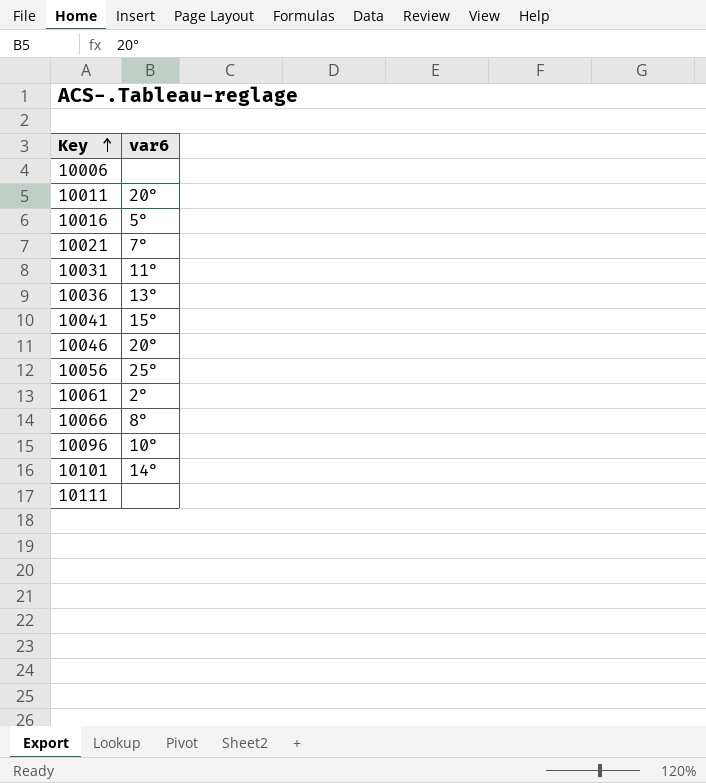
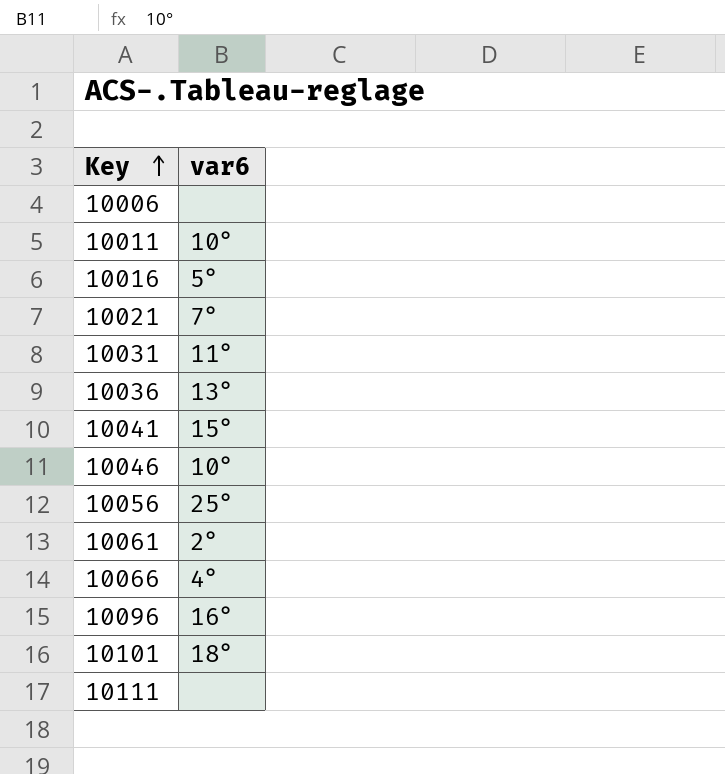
10011 | var6: 20° -> 10°
10046 | var6: 20° -> 10°
10066 | var6: 8° -> 4°
10096 | var6: 10° -> 16°
10101 | var6: 14° -> 18°

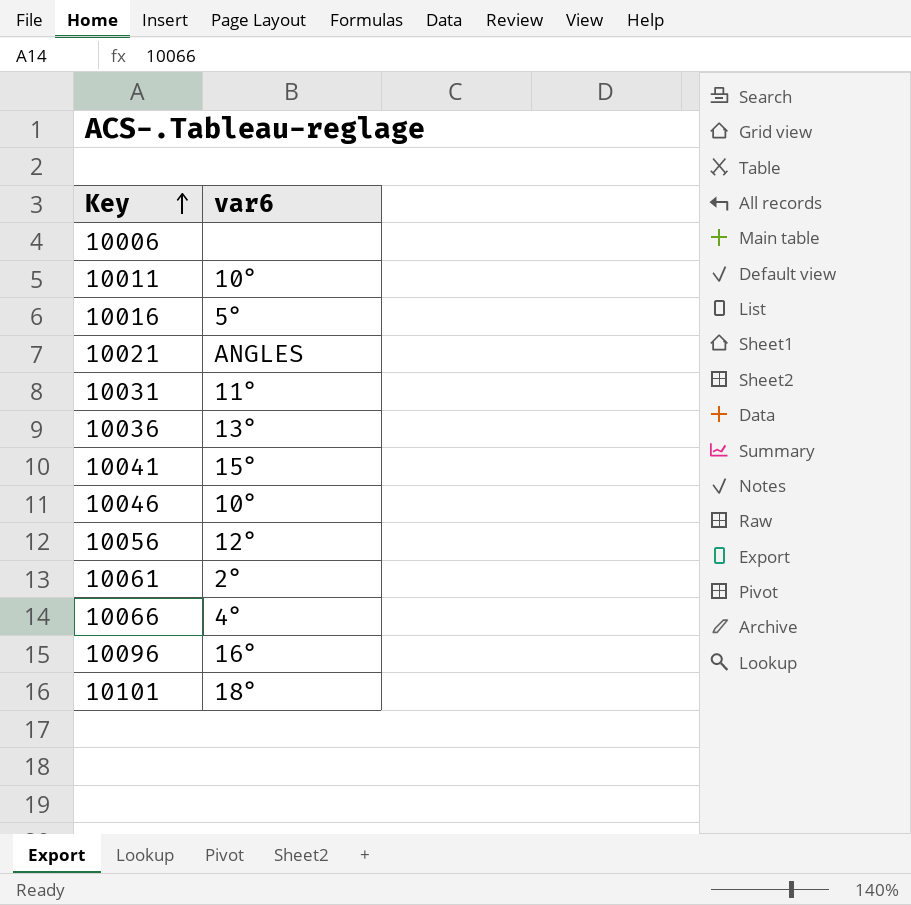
row 10111: none -> none
10021 | var6: 7° -> ANGLES
10056 | var6: 25° -> 12°

